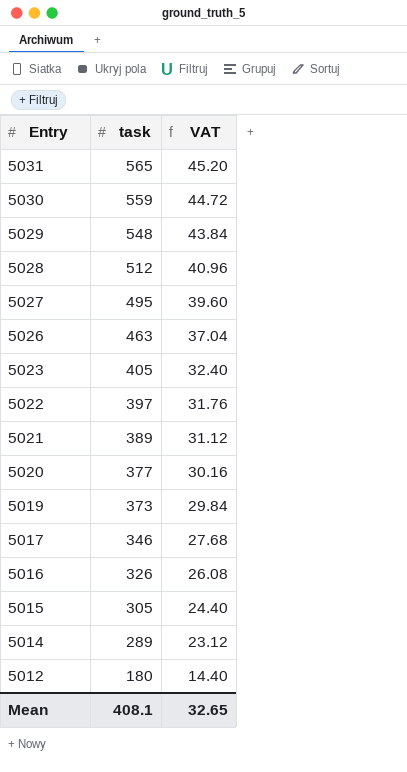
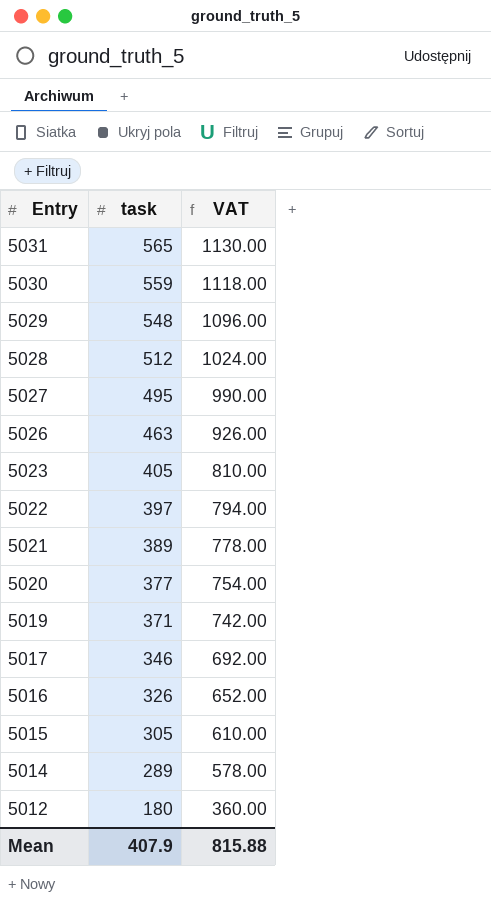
column VAT | formula: [task] * 0.08 -> [task] * 2
5019 | task: 373 -> 371
Mean | task: 408.1 -> 407.9
Mean | VAT: 32.65 -> 815.88

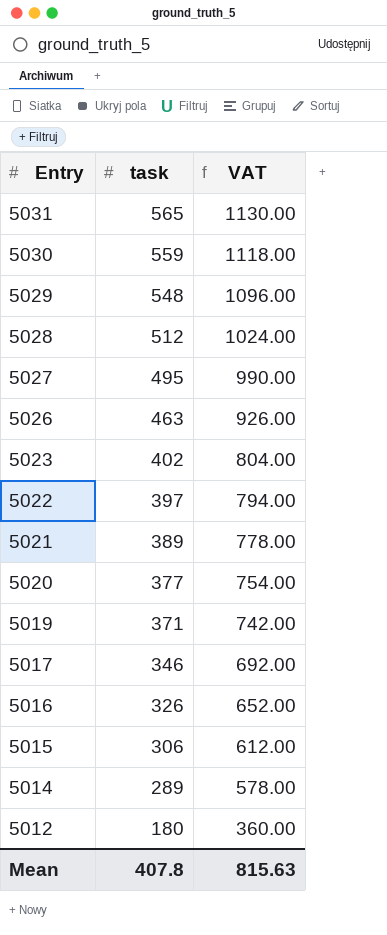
5023 | task: 405 -> 402
5023 | VAT: 810.00 -> 804.00
5015 | task: 305 -> 306
5015 | VAT: 610.00 -> 612.00
Mean | task: 407.9 -> 407.8
Mean | VAT: 815.88 -> 815.63

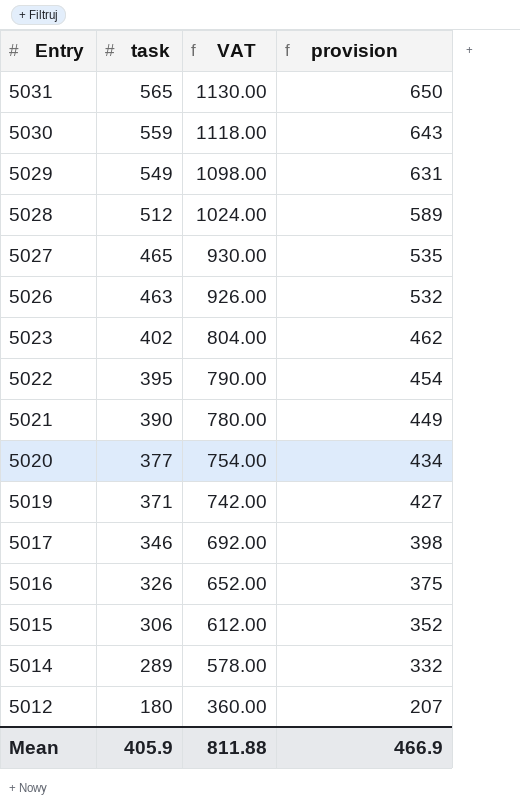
column provision | formula: none -> [task] * 1.15
5029 | task: 548 -> 549
5029 | VAT: 1096.00 -> 1098.00
5027 | task: 495 -> 465
5027 | VAT: 990.00 -> 930.00
5022 | task: 397 -> 395
5022 | VAT: 794.00 -> 790.00
5021 | task: 389 -> 390
5021 | VAT: 778.00 -> 780.00
Mean | task: 407.8 -> 405.9
Mean | VAT: 815.63 -> 811.88

